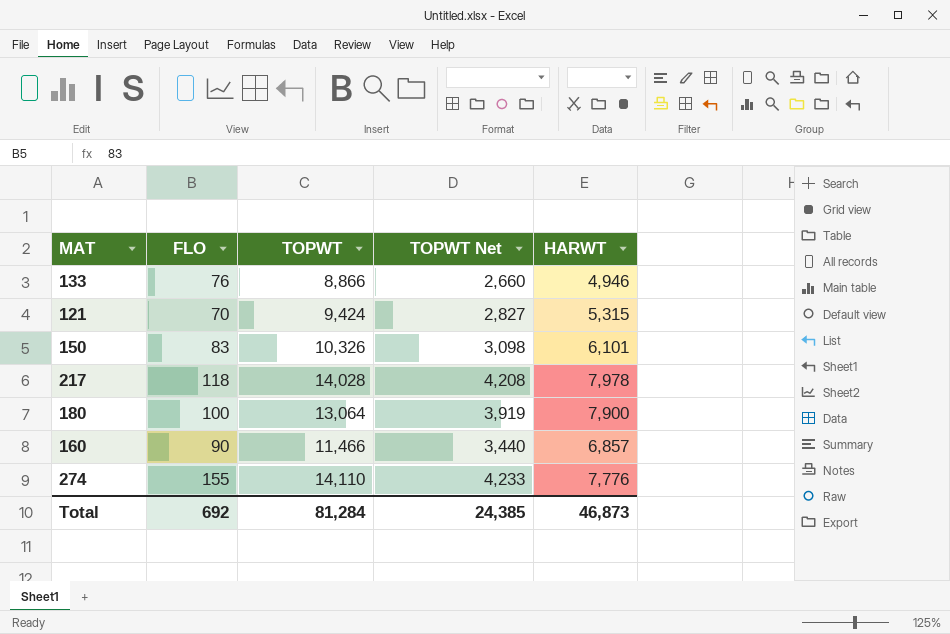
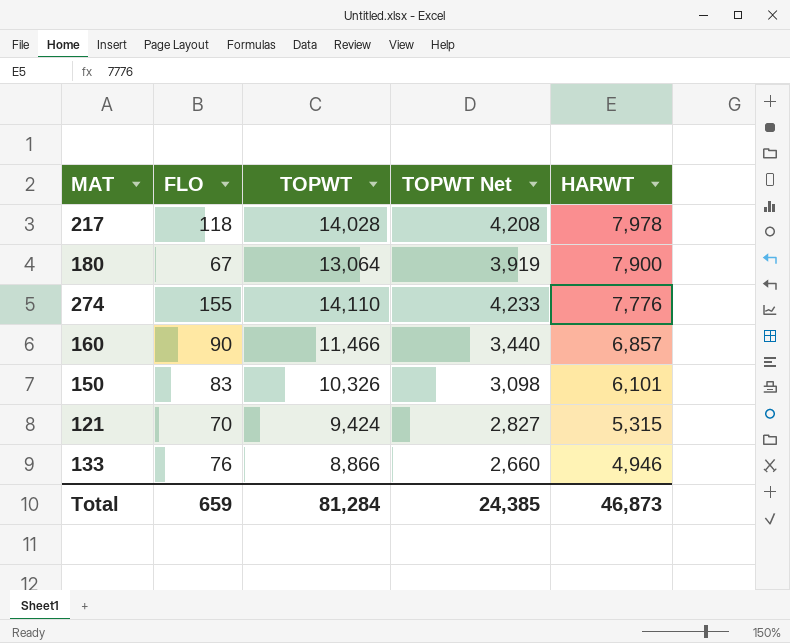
row order: none -> HARWT descending
180 | FLO: 100 -> 67
Total | FLO: 692 -> 659

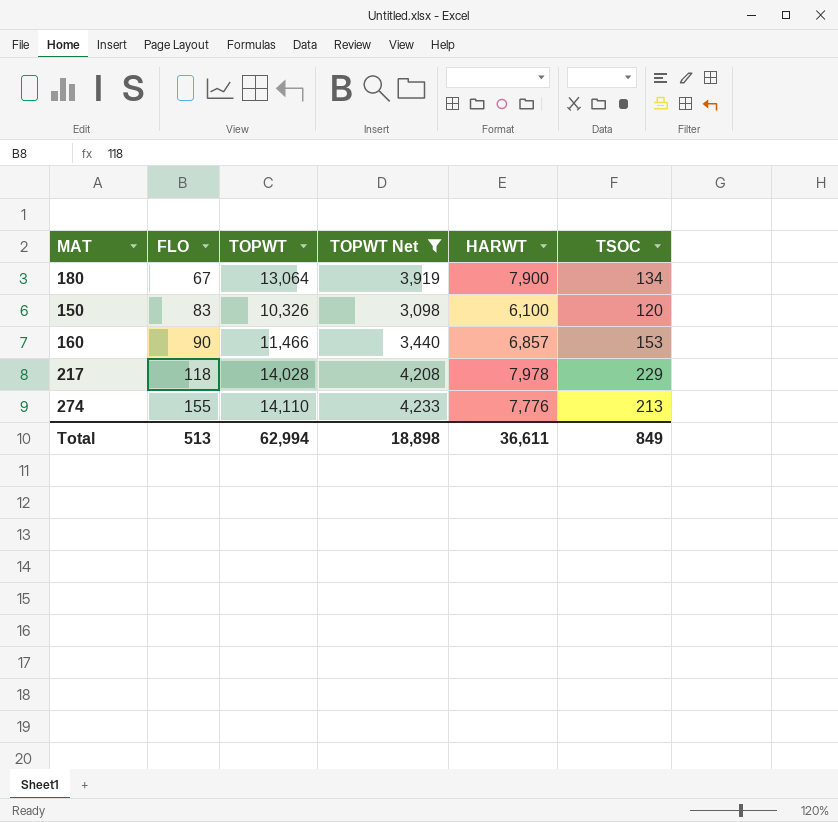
filter: none -> TOPWT Net >= 3,098
row order: HARWT descending -> FLO ascending
column TSOC | position: none -> 6
150 | HARWT: 6,101 -> 6,100
Total | FLO: 659 -> 513
Total | TOPWT: 81,284 -> 62,994
Total | TOPWT Net: 24,385 -> 18,898
Total | HARWT: 46,873 -> 36,611

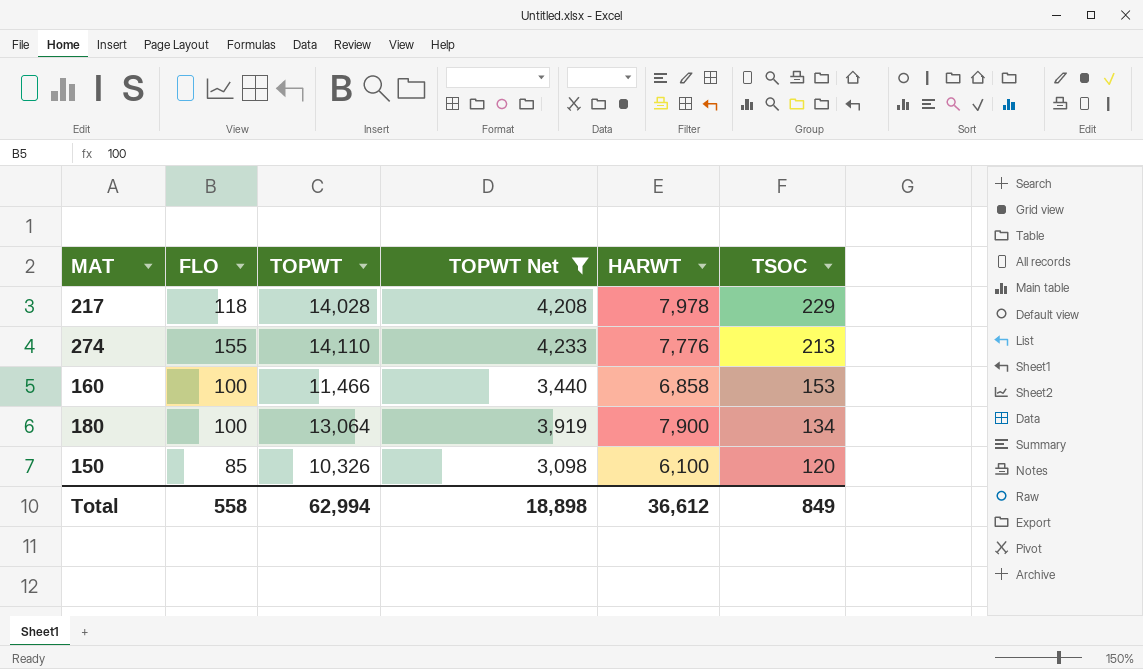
row order: FLO ascending -> TSOC descending
160 | FLO: 90 -> 100
160 | HARWT: 6,857 -> 6,858
180 | FLO: 67 -> 100
150 | FLO: 83 -> 85
Total | FLO: 513 -> 558
Total | HARWT: 36,611 -> 36,612

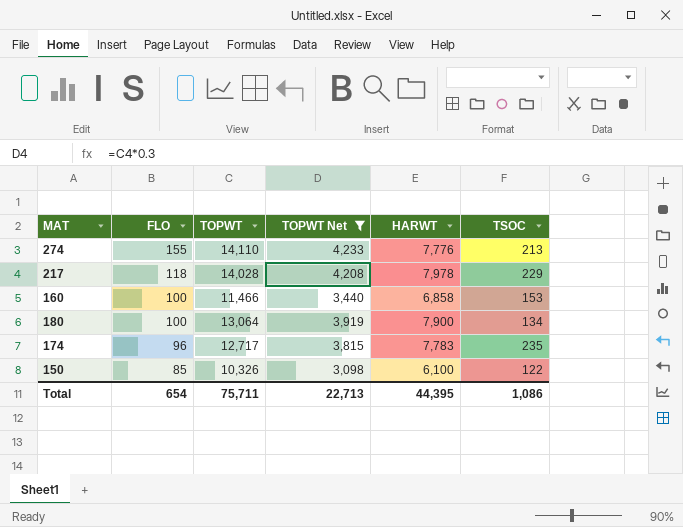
row order: TSOC descending -> FLO descending
row 174: none -> 96 | 12,717 | 3,815 | 7,783 | 235
150 | TSOC: 120 -> 122
Total | FLO: 558 -> 654
Total | TOPWT: 62,994 -> 75,711
Total | TOPWT Net: 18,898 -> 22,713
Total | HARWT: 36,612 -> 44,395
Total | TSOC: 849 -> 1,086

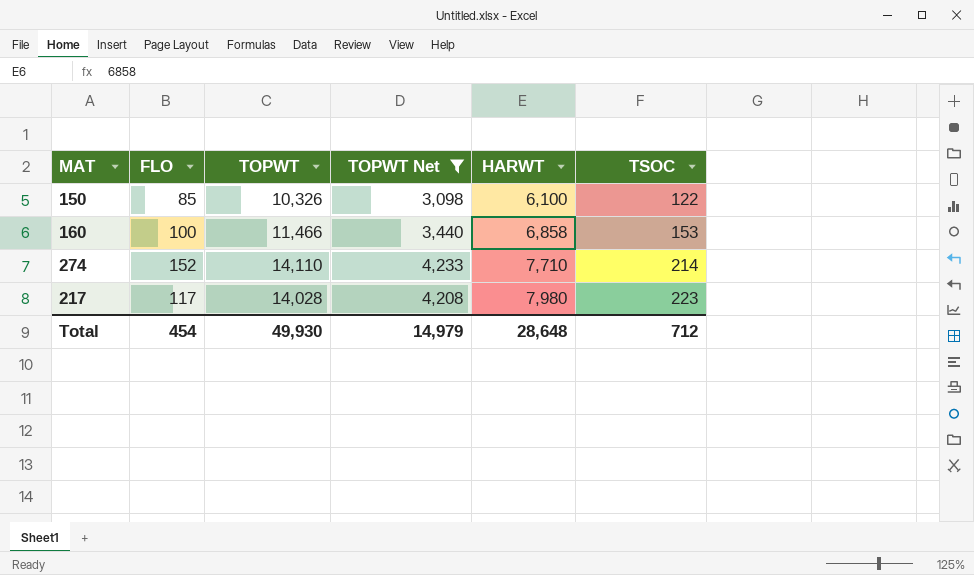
row order: FLO descending -> HARWT ascending
row 180: 100 | 13,064 | 3,919 | 7,900 | 134 -> none
row 174: 96 | 12,717 | 3,815 | 7,783 | 235 -> none
274 | FLO: 155 -> 152
274 | HARWT: 7,776 -> 7,710
274 | TSOC: 213 -> 214
217 | FLO: 118 -> 117
217 | HARWT: 7,978 -> 7,980
217 | TSOC: 229 -> 223
Total | FLO: 654 -> 454
Total | TOPWT: 75,711 -> 49,930
Total | TOPWT Net: 22,713 -> 14,979
Total | HARWT: 44,395 -> 28,648
Total | TSOC: 1,086 -> 712

